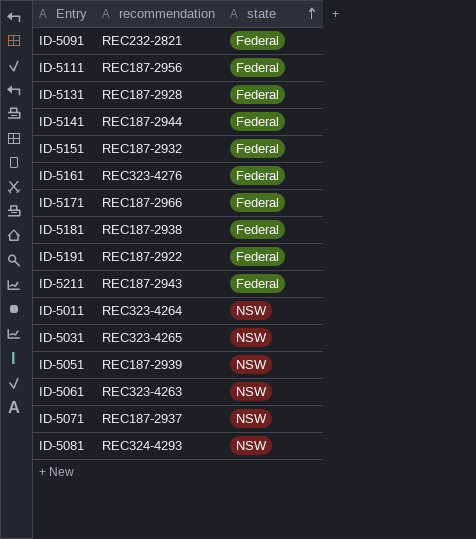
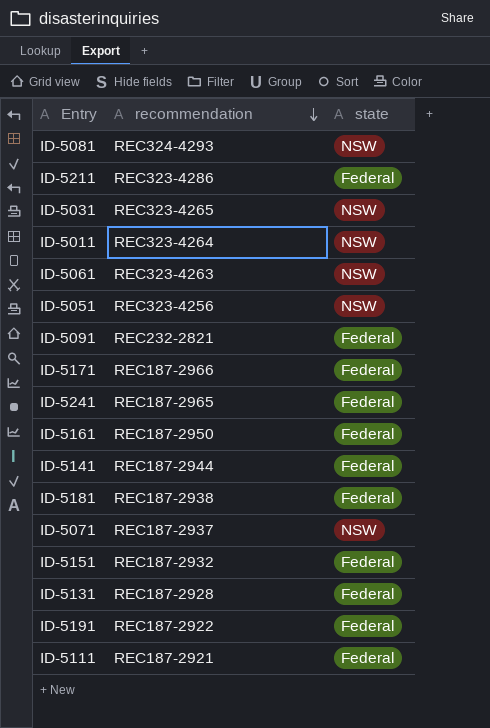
row order: state ascending -> recommendation descending
ID-5211 | recommendation: REC187-2943 -> REC323-4286
ID-5051 | recommendation: REC187-2939 -> REC323-4256
row ID-5241: none -> REC187-2965 | Federal
ID-5161 | recommendation: REC323-4276 -> REC187-2950
ID-5111 | recommendation: REC187-2956 -> REC187-2921

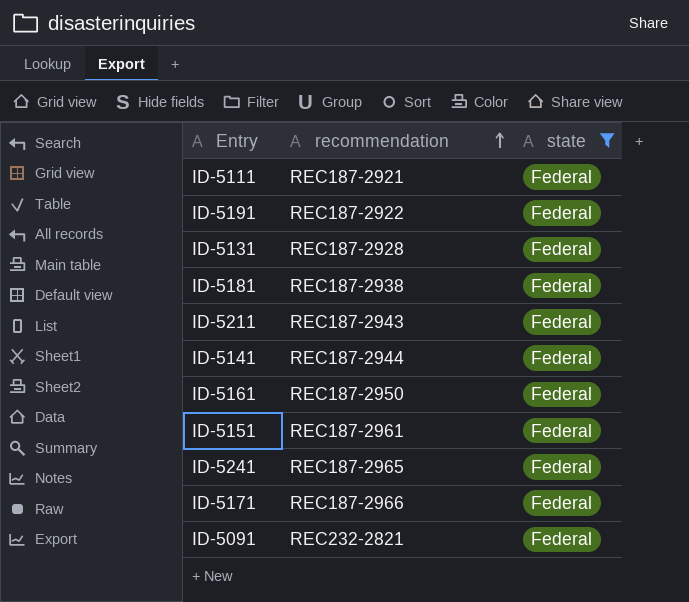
filter: none -> state = Federal
row order: recommendation descending -> recommendation ascending
ID-5211 | recommendation: REC323-4286 -> REC187-2943
ID-5151 | recommendation: REC187-2932 -> REC187-2961

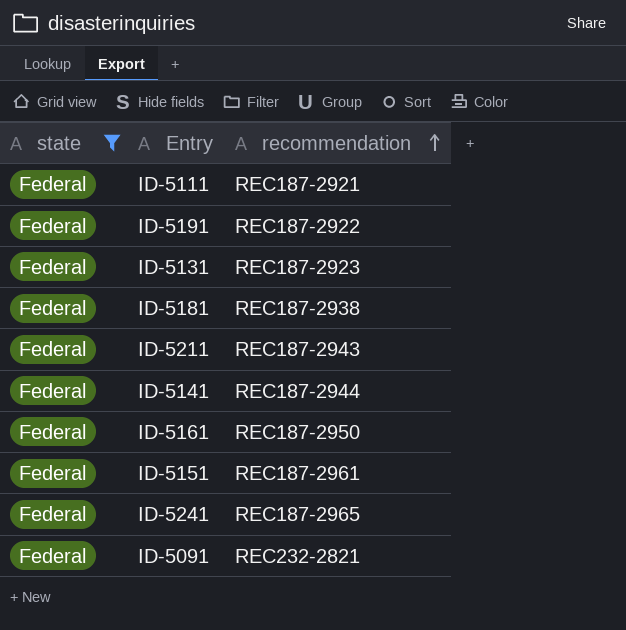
column state | position: 3 -> 1
row ID-5171: REC187-2966 | Federal -> none
ID-5131 | recommendation: REC187-2928 -> REC187-2923

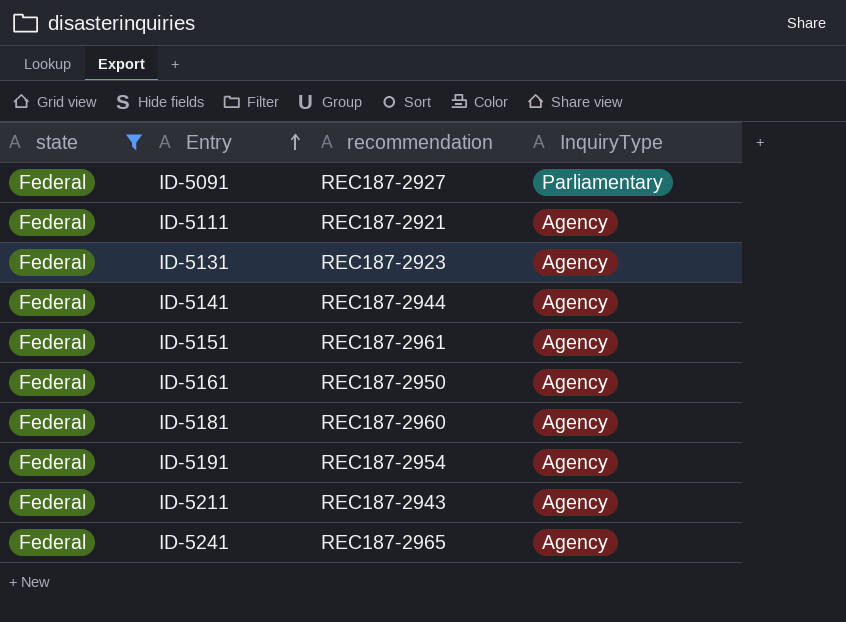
row order: recommendation ascending -> Entry ascending
column InquiryType | position: none -> 4
ID-5091 | recommendation: REC232-2821 -> REC187-2927
ID-5181 | recommendation: REC187-2938 -> REC187-2960
ID-5191 | recommendation: REC187-2922 -> REC187-2954

